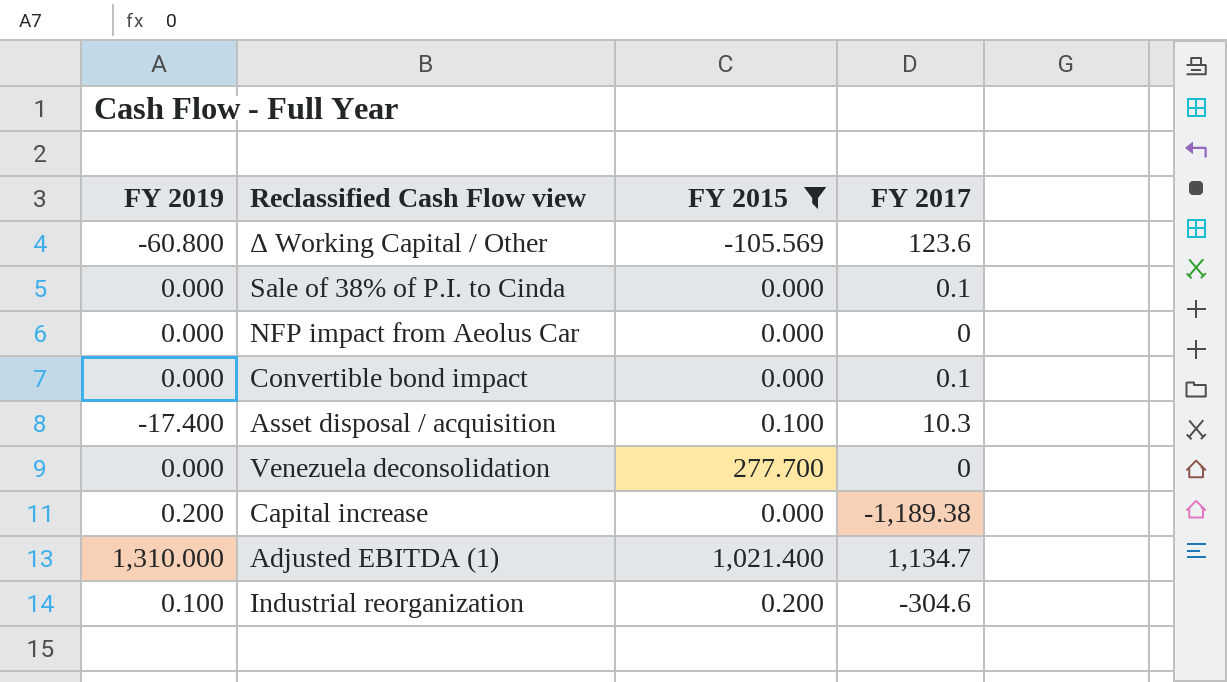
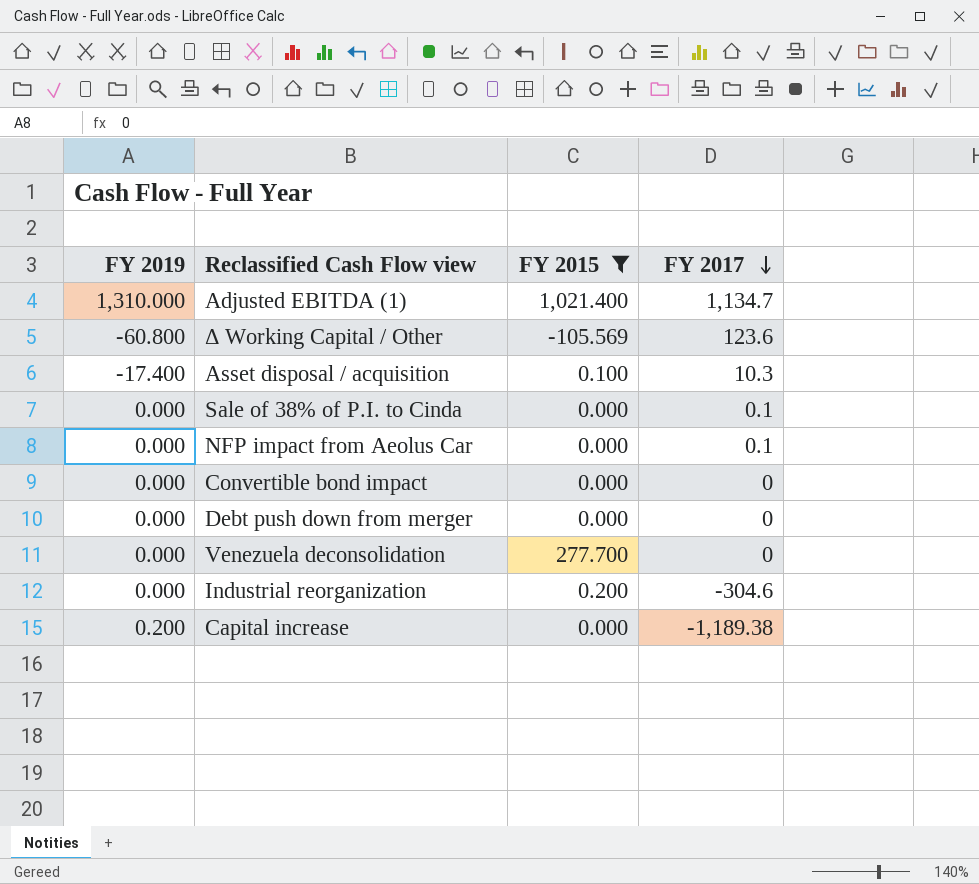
row order: none -> FY 2017 descending
NFP impact from Aeolus Car | FY 2017: 0 -> 0.1
Convertible bond impact | FY 2017: 0.1 -> 0
row Debt push down from merger: none -> 0.000 | 0.000 | 0
Industrial reorganization | FY 2019: 0.100 -> 0.000

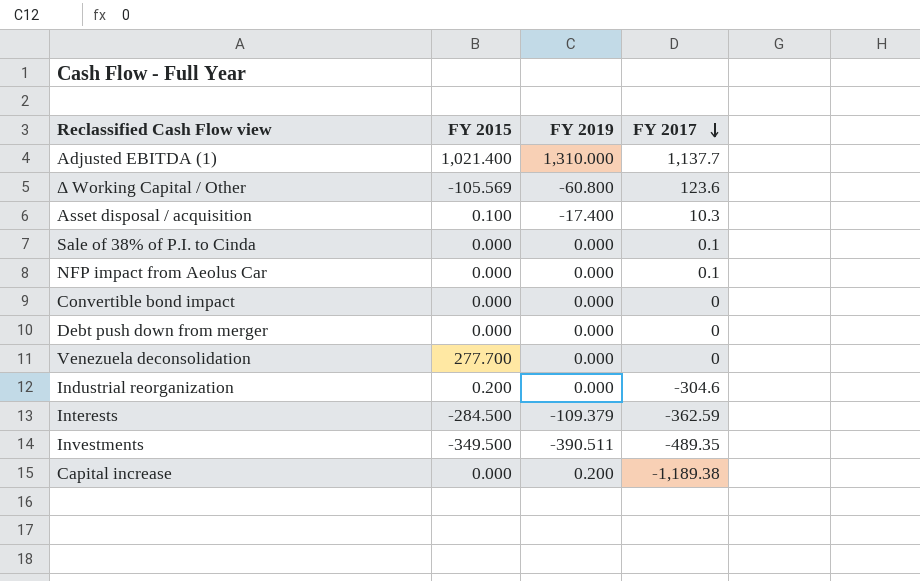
filter: FY 2015 >= -105.569 -> none
column FY 2019 | position: 1 -> 3
Adjusted EBITDA (1) | FY 2017: 1,134.7 -> 1,137.7

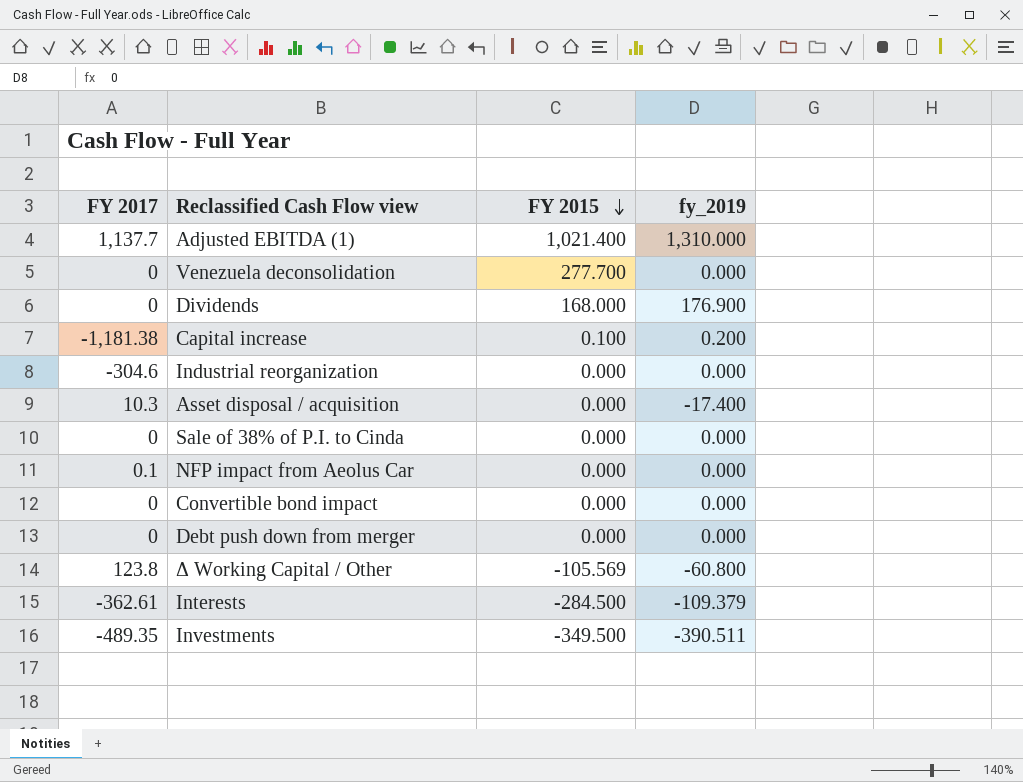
row order: FY 2017 descending -> FY 2015 descending
column FY 2017 | position: 4 -> 1
column name: FY 2019 -> fy_2019
row Dividends: none -> 0 | 168.000 | 176.900
Capital increase | FY 2017: -1,189.38 -> -1,181.38
Capital increase | FY 2015: 0.000 -> 0.100
Industrial reorganization | FY 2015: 0.200 -> 0.000
Asset disposal / acquisition | FY 2015: 0.100 -> 0.000
Sale of 38% of P.I. to Cinda | FY 2017: 0.1 -> 0
Δ Working Capital / Other | FY 2017: 123.6 -> 123.8
Interests | FY 2017: -362.59 -> -362.61

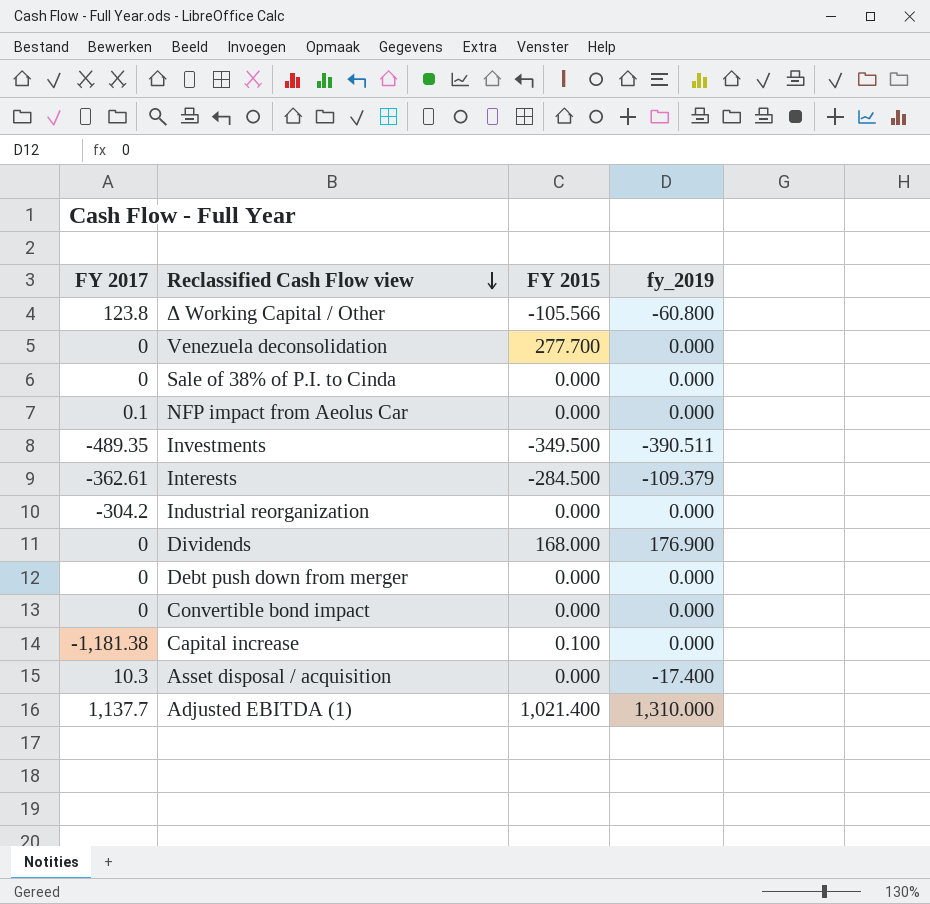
row order: FY 2015 descending -> Reclassified Cash Flow view descending
Δ Working Capital / Other | FY 2015: -105.569 -> -105.566
Industrial reorganization | FY 2017: -304.6 -> -304.2
Capital increase | fy_2019: 0.200 -> 0.000

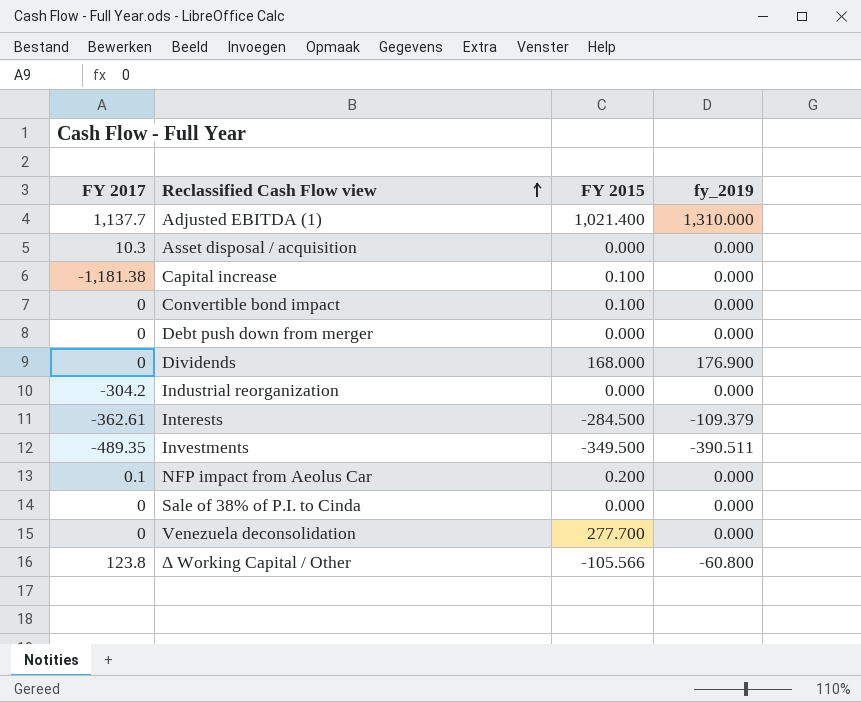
row order: Reclassified Cash Flow view descending -> Reclassified Cash Flow view ascending
Asset disposal / acquisition | fy_2019: -17.400 -> 0.000
Convertible bond impact | FY 2015: 0.000 -> 0.100
NFP impact from Aeolus Car | FY 2015: 0.000 -> 0.200

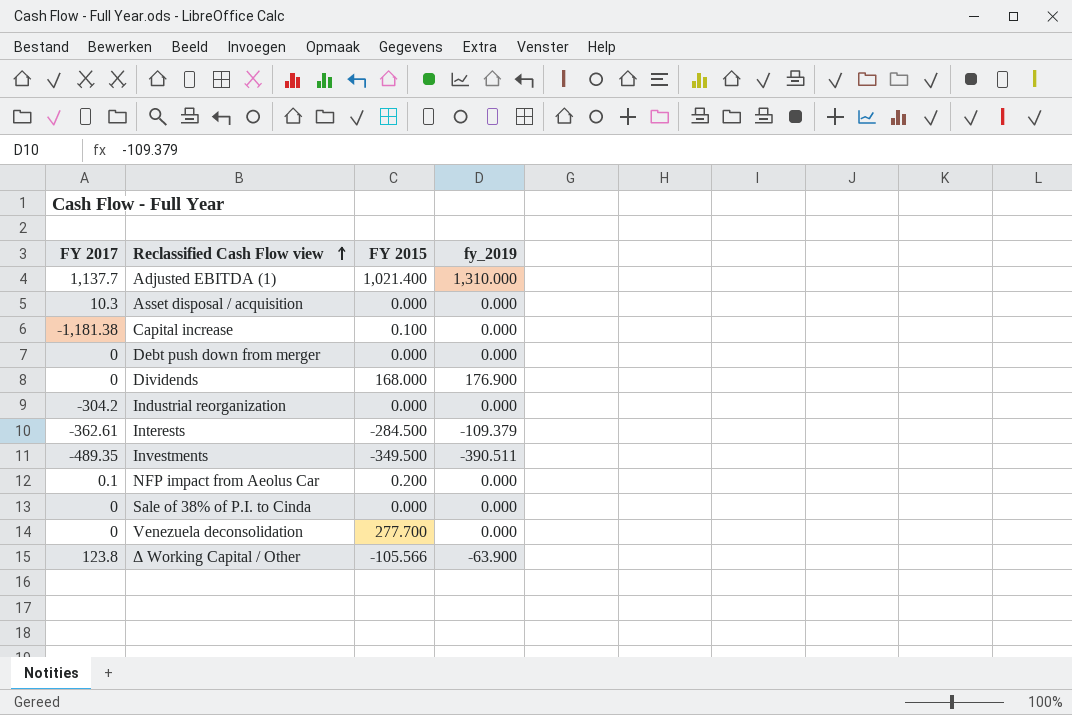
row Convertible bond impact: 0 | 0.100 | 0.000 -> none
Δ Working Capital / Other | fy_2019: -60.800 -> -63.900

